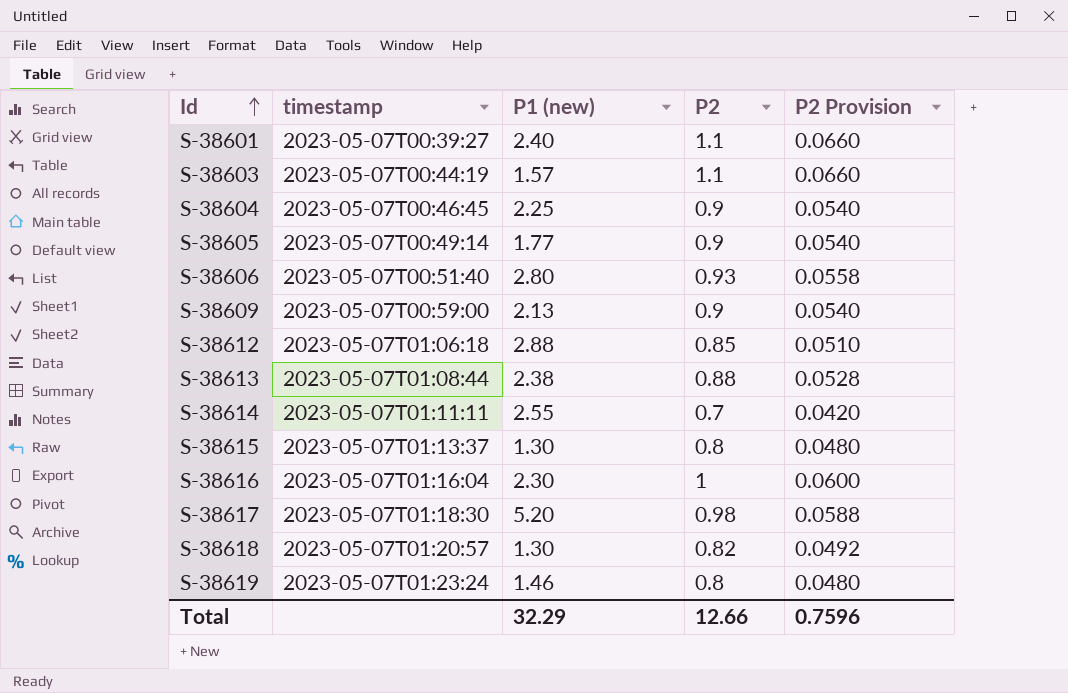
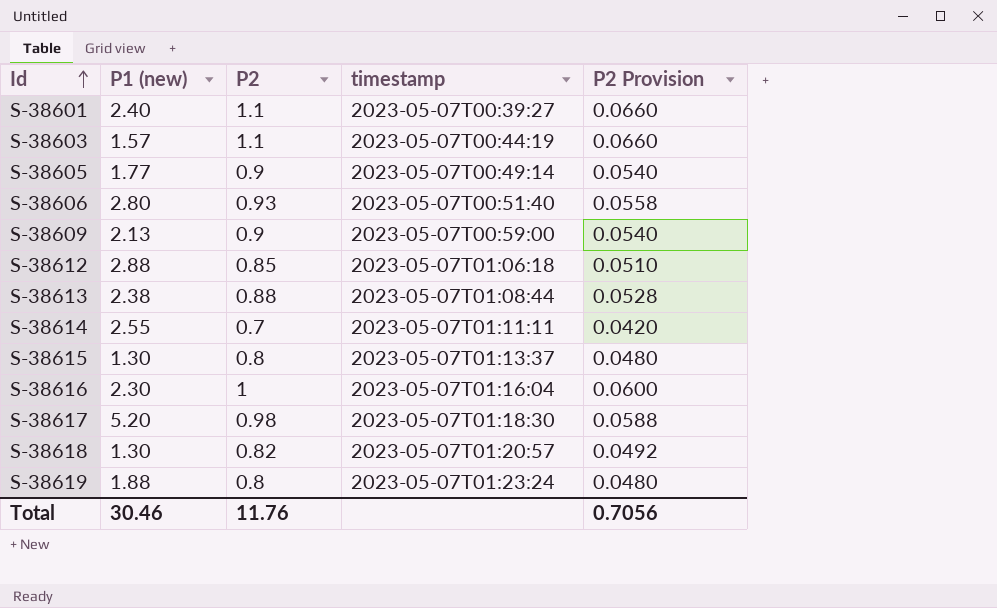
column timestamp | position: 2 -> 4
row S-38604: 2023-05-07T00:46:45 | 2.25 | 0.9 | 0.0540 -> none
S-38619 | P1 (new): 1.46 -> 1.88
Total | P1 (new): 32.29 -> 30.46
Total | P2: 12.66 -> 11.76
Total | P2 Provision: 0.7596 -> 0.7056

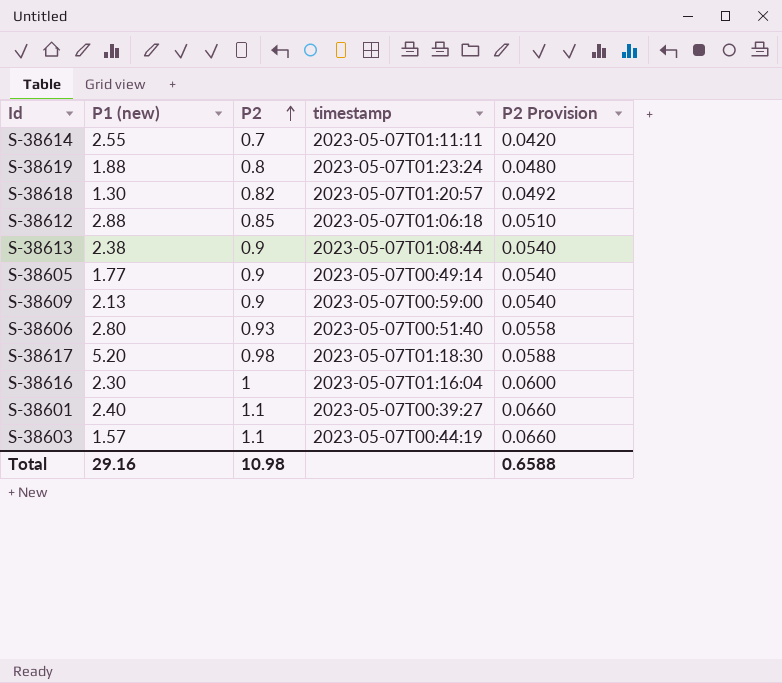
row order: Id ascending -> P2 ascending
row S-38615: 1.30 | 0.8 | 2023-05-07T01:13:37 | 0.0480 -> none
S-38613 | P2: 0.88 -> 0.9
S-38613 | P2 Provision: 0.0528 -> 0.0540
Total | P1 (new): 30.46 -> 29.16
Total | P2: 11.76 -> 10.98
Total | P2 Provision: 0.7056 -> 0.6588

